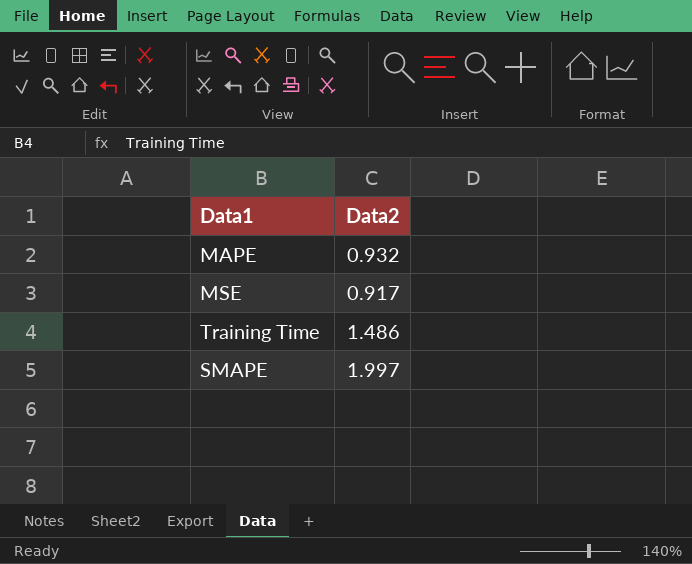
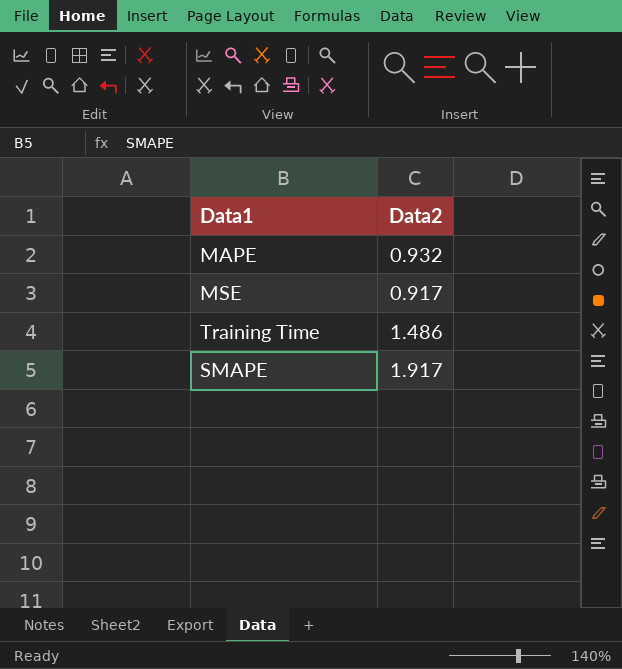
SMAPE | Data2: 1.997 -> 1.917

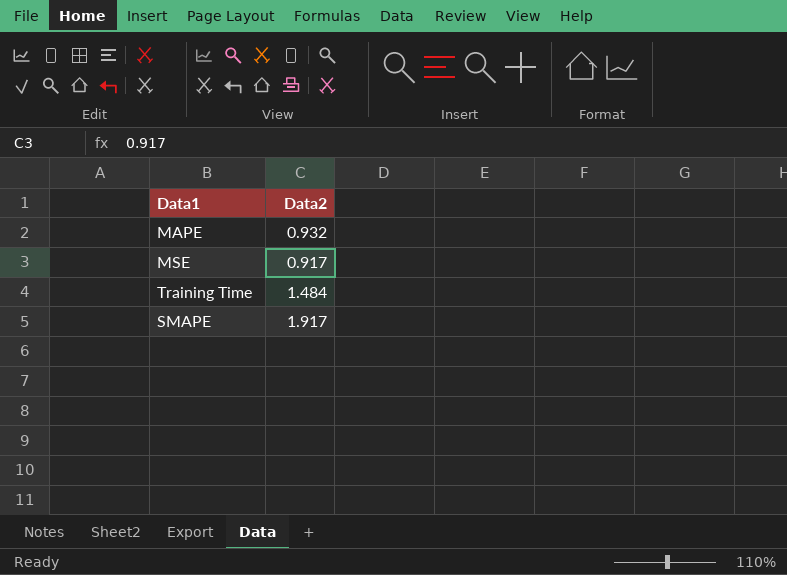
Training Time | Data2: 1.486 -> 1.484

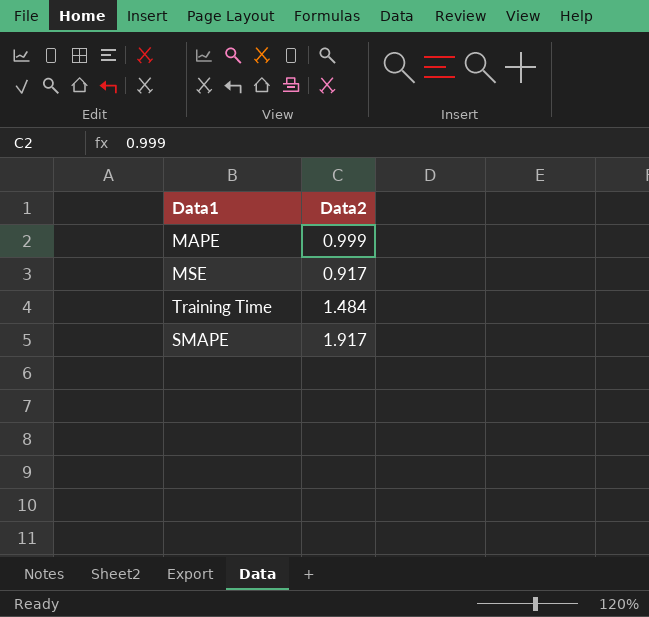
MAPE | Data2: 0.932 -> 0.999

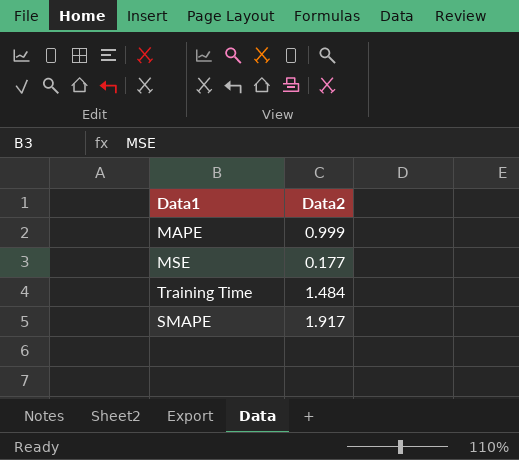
MSE | Data2: 0.917 -> 0.177

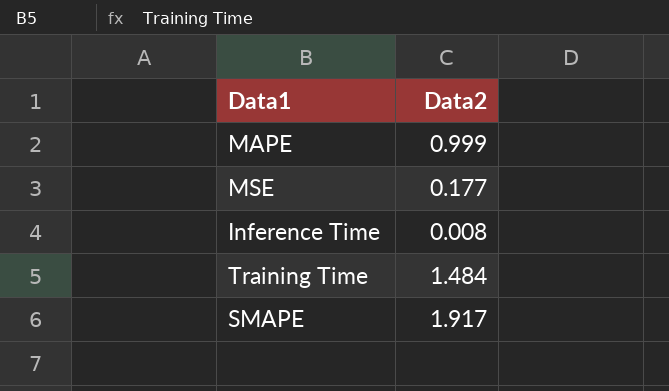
row Inference Time: none -> 0.008

